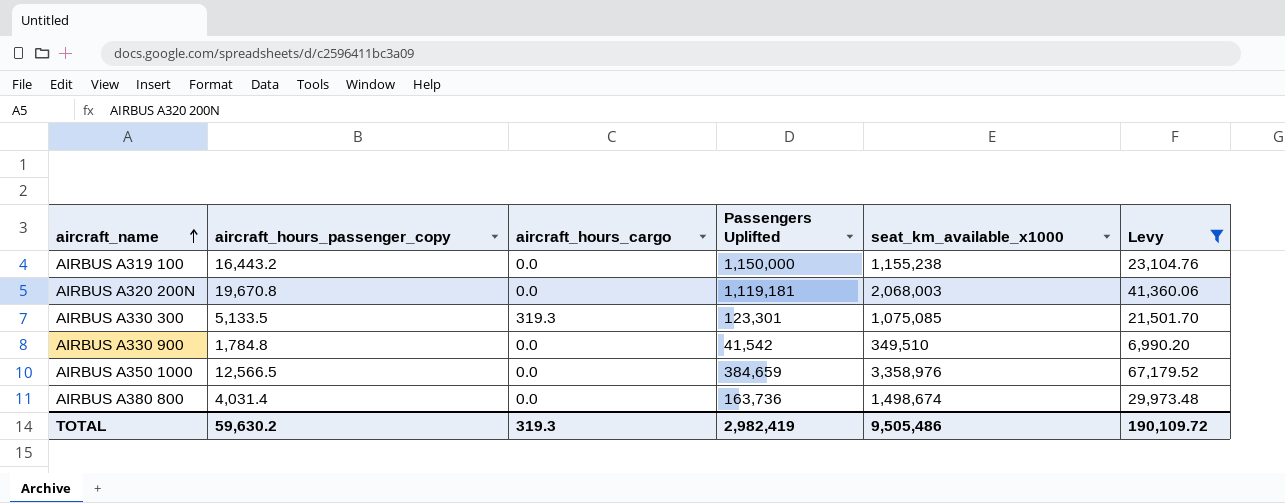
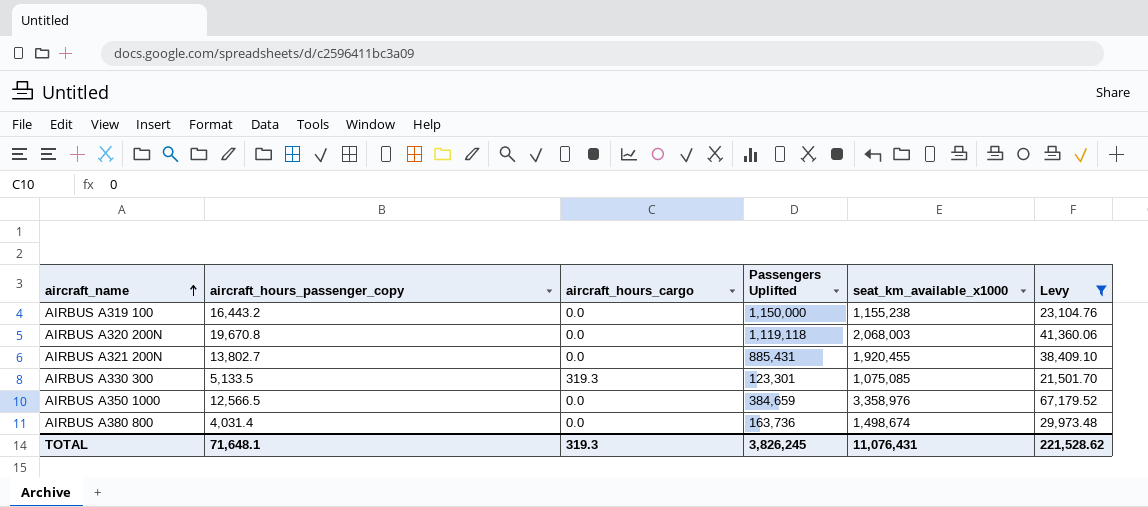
row AIRBUS A330 900: 1,784.8 | 0.0 | 41,542 | 349,510 | 6,990.20 -> none
AIRBUS A320 200N | Passengers Uplifted: 1,119,181 -> 1,119,118
row AIRBUS A321 200N: none -> 13,802.7 | 0.0 | 885,431 | 1,920,455 | 38,409.10
TOTAL | aircraft_hours_passenger_copy: 59,630.2 -> 71,648.1
TOTAL | Passengers Uplifted: 2,982,419 -> 3,826,245
TOTAL | seat_km_available_x1000: 9,505,486 -> 11,076,431
TOTAL | Levy: 190,109.72 -> 221,528.62

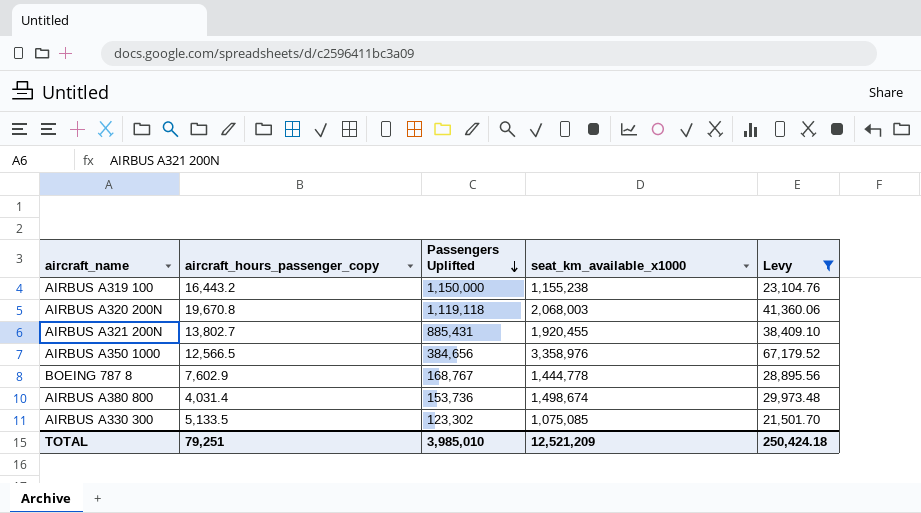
row order: aircraft_name ascending -> Passengers Uplifted descending
column aircraft_hours_cargo | position: 3 -> none
AIRBUS A350 1000 | Passengers Uplifted: 384,659 -> 384,656
row BOEING 787 8: none -> 7,602.9 | 168,767 | 1,444,778 | 28,895.56
AIRBUS A380 800 | Passengers Uplifted: 163,736 -> 153,736
AIRBUS A330 300 | Passengers Uplifted: 123,301 -> 123,302
TOTAL | aircraft_hours_passenger_copy: 71,648.1 -> 79,251
TOTAL | Passengers Uplifted: 3,826,245 -> 3,985,010
TOTAL | seat_km_available_x1000: 11,076,431 -> 12,521,209
TOTAL | Levy: 221,528.62 -> 250,424.18

